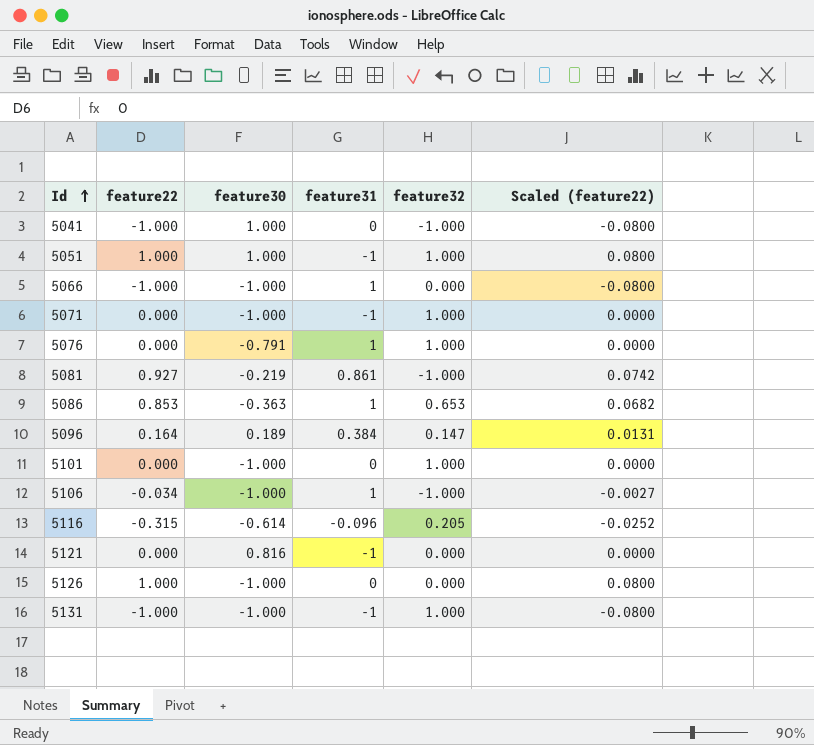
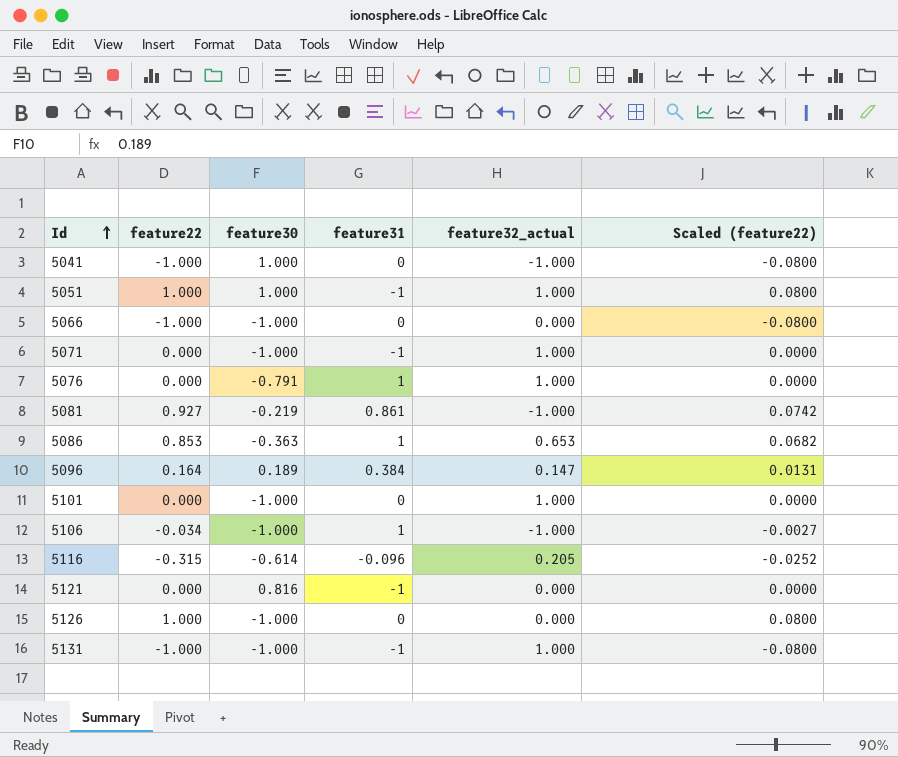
column name: feature32 -> feature32_actual
5066 | feature31: 1 -> 0

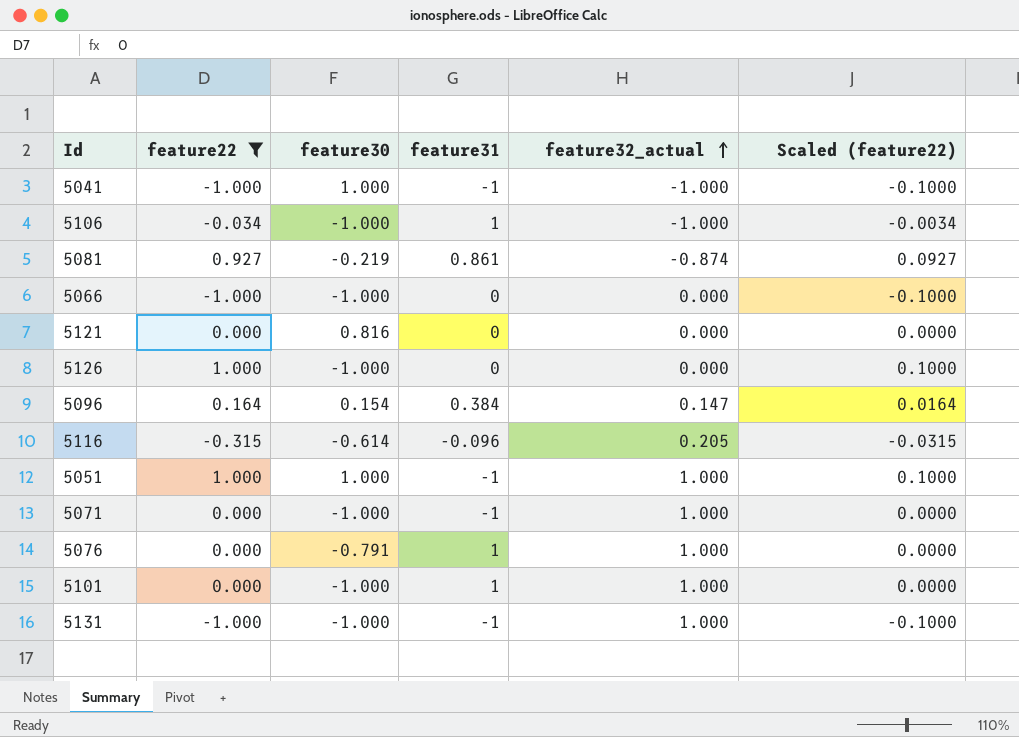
filter: none -> feature22 != 0.853
row order: Id ascending -> feature32_actual ascending
column Scaled (feature22) | formula: [feature22] * 0.08 -> [feature22] * 0.1
5041 | feature31: 0 -> -1
5081 | feature32_actual: -1.000 -> -0.874
5121 | feature31: -1 -> 0
5096 | feature30: 0.189 -> 0.154
5101 | feature31: 0 -> 1

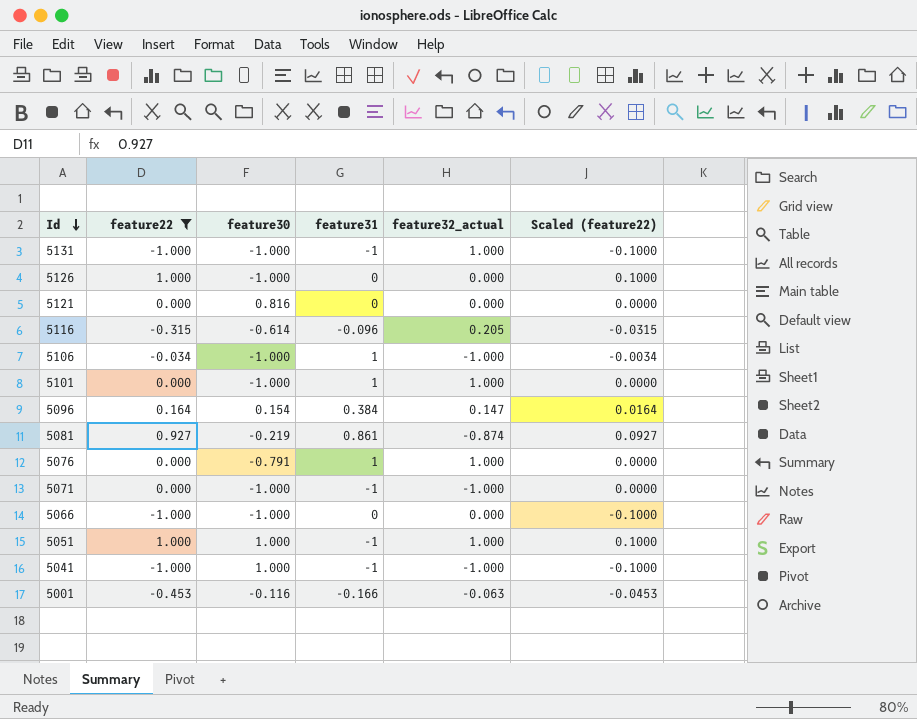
row order: feature32_actual ascending -> Id descending
5071 | feature32_actual: 1.000 -> -1.000
row 5001: none -> -0.453 | -0.116 | -0.166 | -0.063 | -0.0453

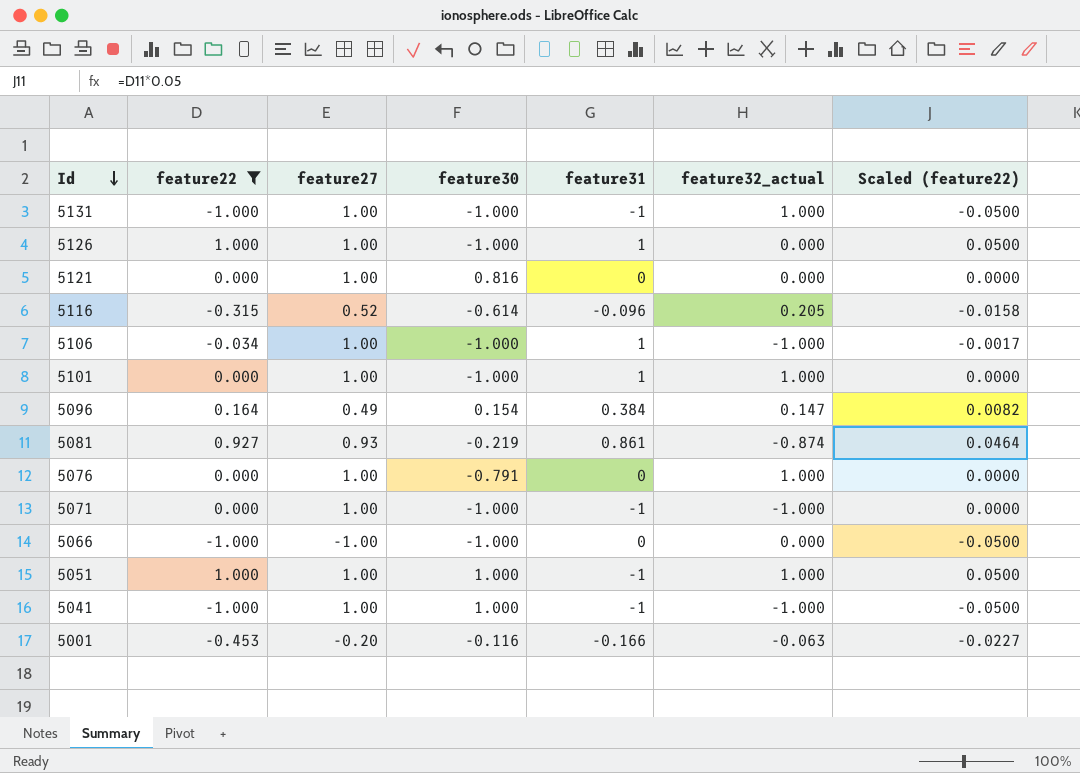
column feature27 | position: none -> 3
column Scaled (feature22) | formula: [feature22] * 0.1 -> [feature22] * 0.05
5126 | feature31: 0 -> 1
5076 | feature31: 1 -> 0

